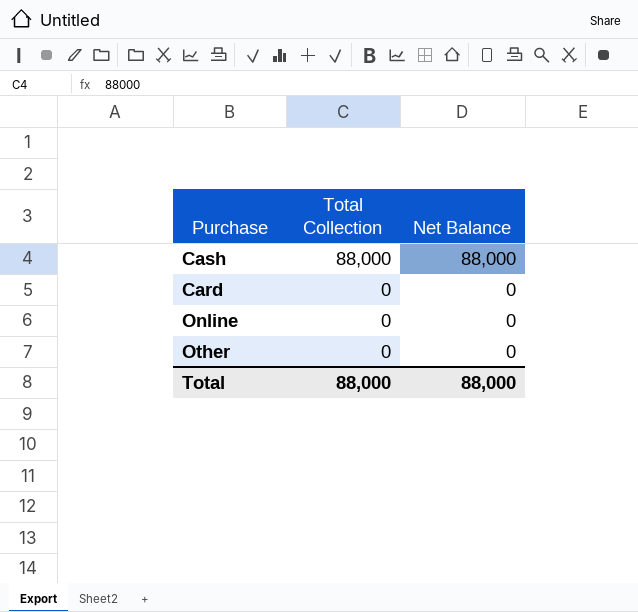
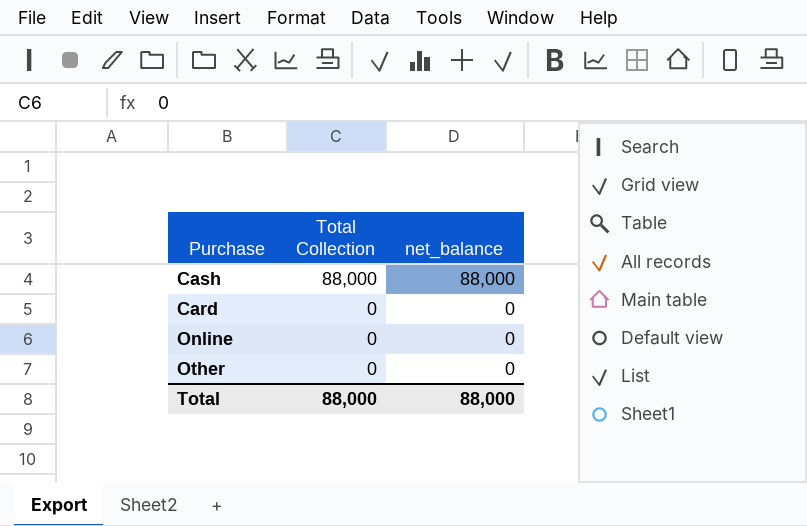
column name: Net Balance -> net_balance

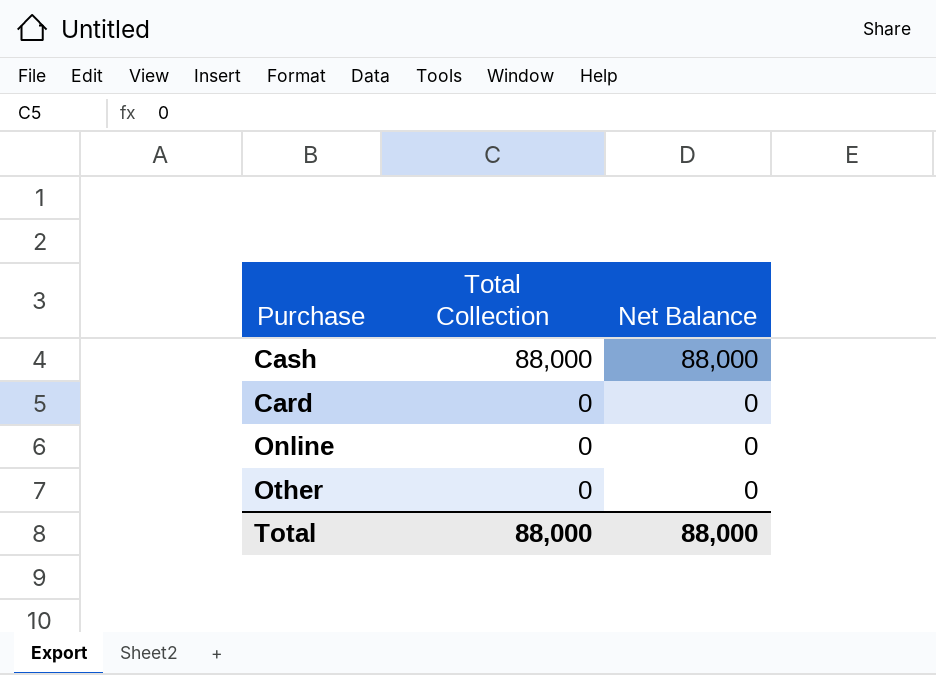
column name: net_balance -> Net Balance

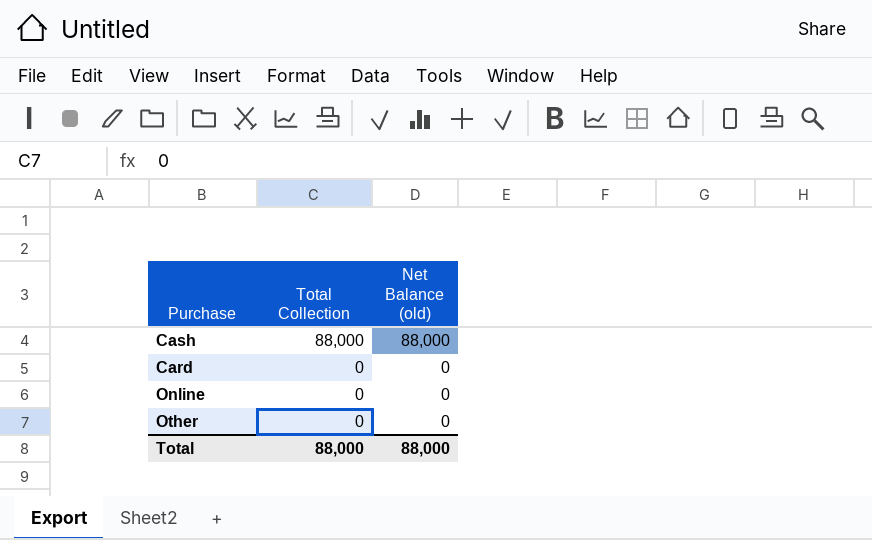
column name: Net Balance -> Net Balance (old)

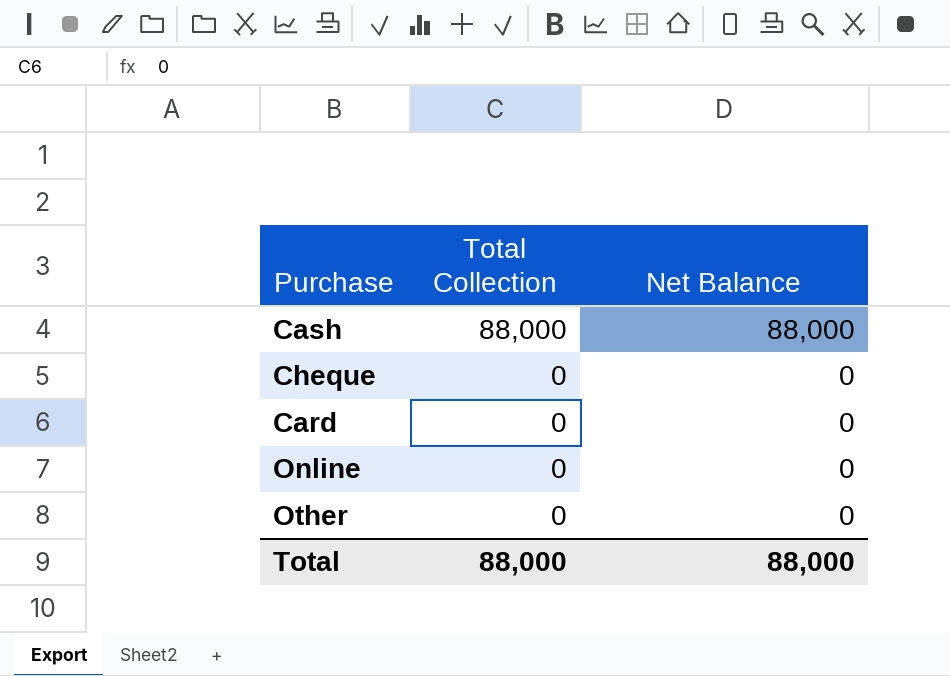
column name: Net Balance (old) -> Net Balance
row Cheque: none -> 0 | 0

